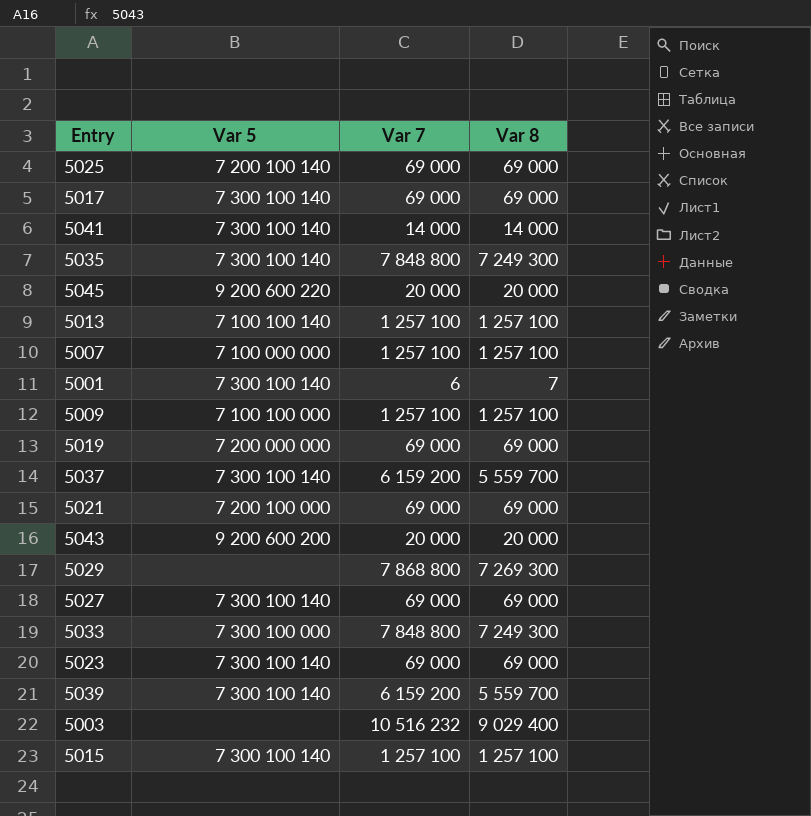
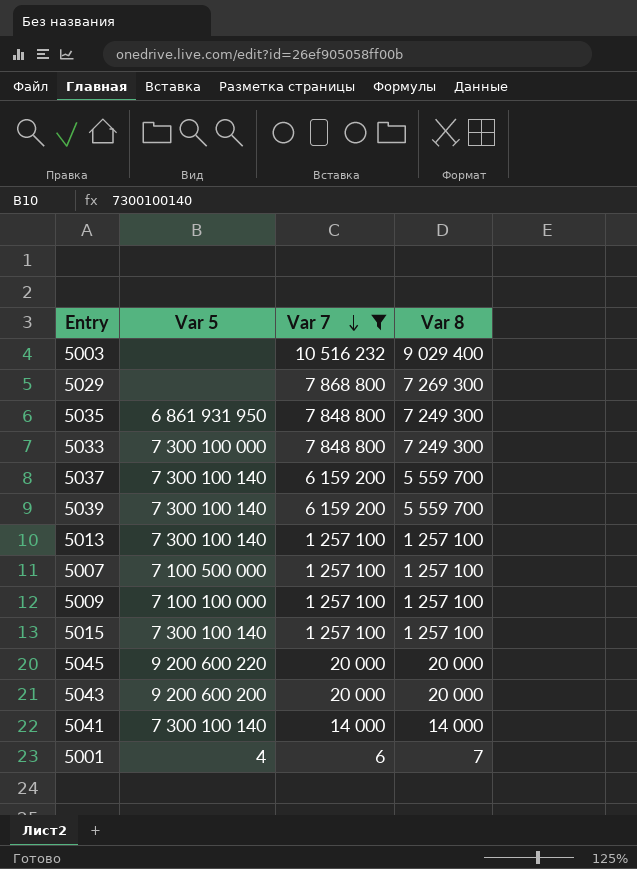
filter: none -> Var 7 != 69 000
row order: none -> Var 7 descending
5035 | Var 5: 7 300 100 140 -> 6 861 931 950
5013 | Var 5: 7 100 100 140 -> 7 300 100 140
5007 | Var 5: 7 100 000 000 -> 7 100 500 000
5001 | Var 5: 7 300 100 140 -> 4

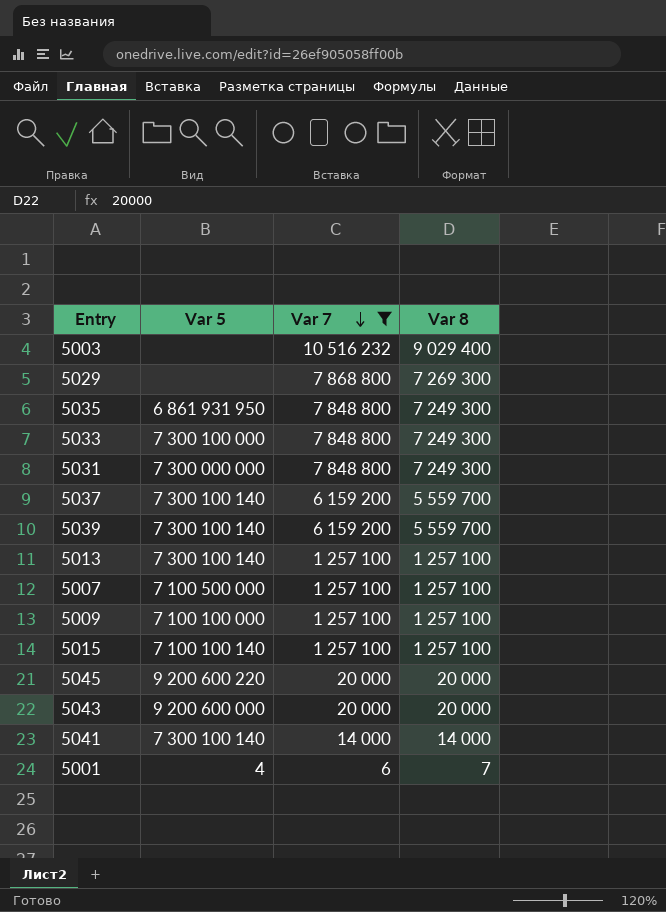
row 5031: none -> 7 300 000 000 | 7 848 800 | 7 249 300
5015 | Var 5: 7 300 100 140 -> 7 100 100 140
5043 | Var 5: 9 200 600 200 -> 9 200 600 000

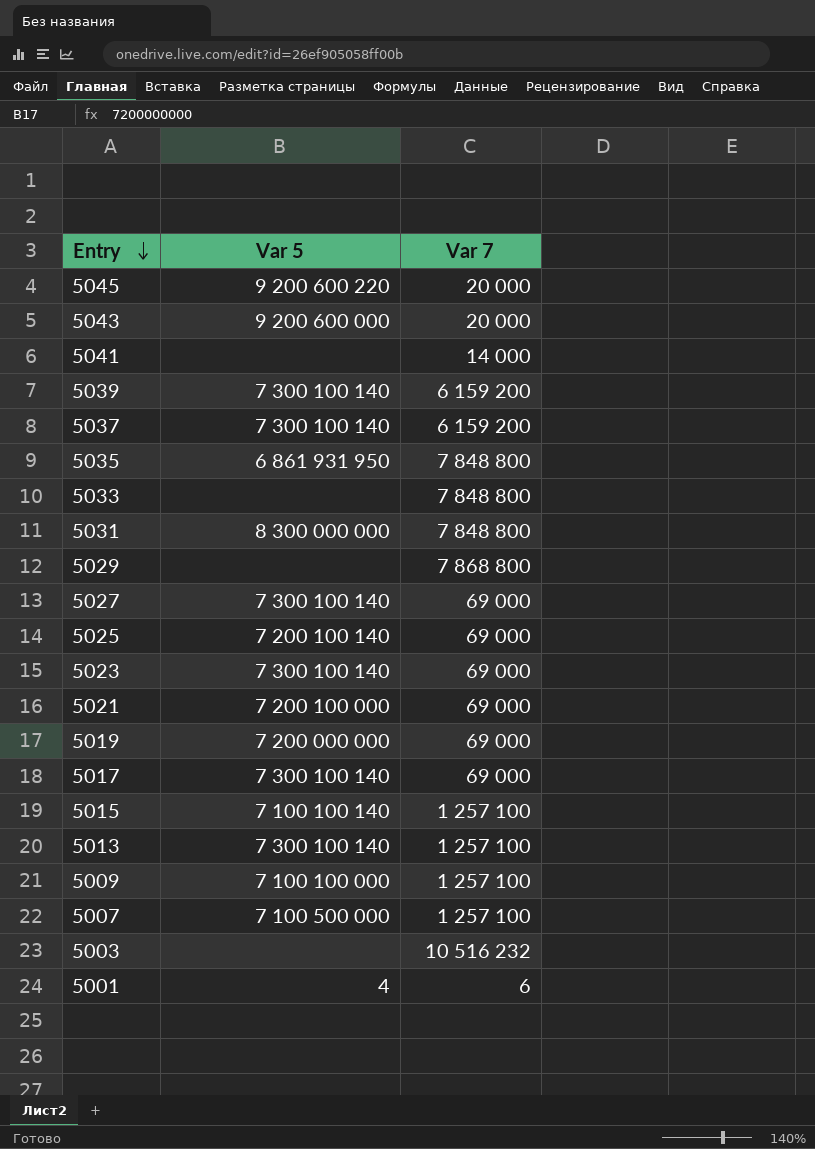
filter: Var 7 != 69 000 -> none
row order: Var 7 descending -> Entry descending
column Var 8 | position: 4 -> none
5041 | Var 5: 7 300 100 140 -> none
5033 | Var 5: 7 300 100 000 -> none
5031 | Var 5: 7 300 000 000 -> 8 300 000 000

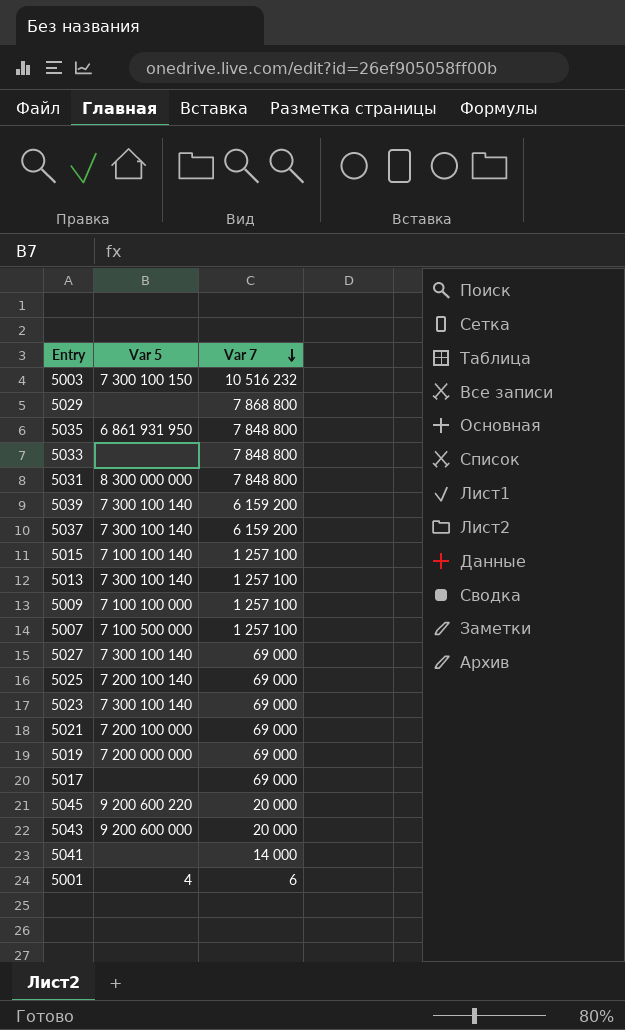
row order: Entry descending -> Var 7 descending
5003 | Var 5: none -> 7 300 100 150
5017 | Var 5: 7 300 100 140 -> none

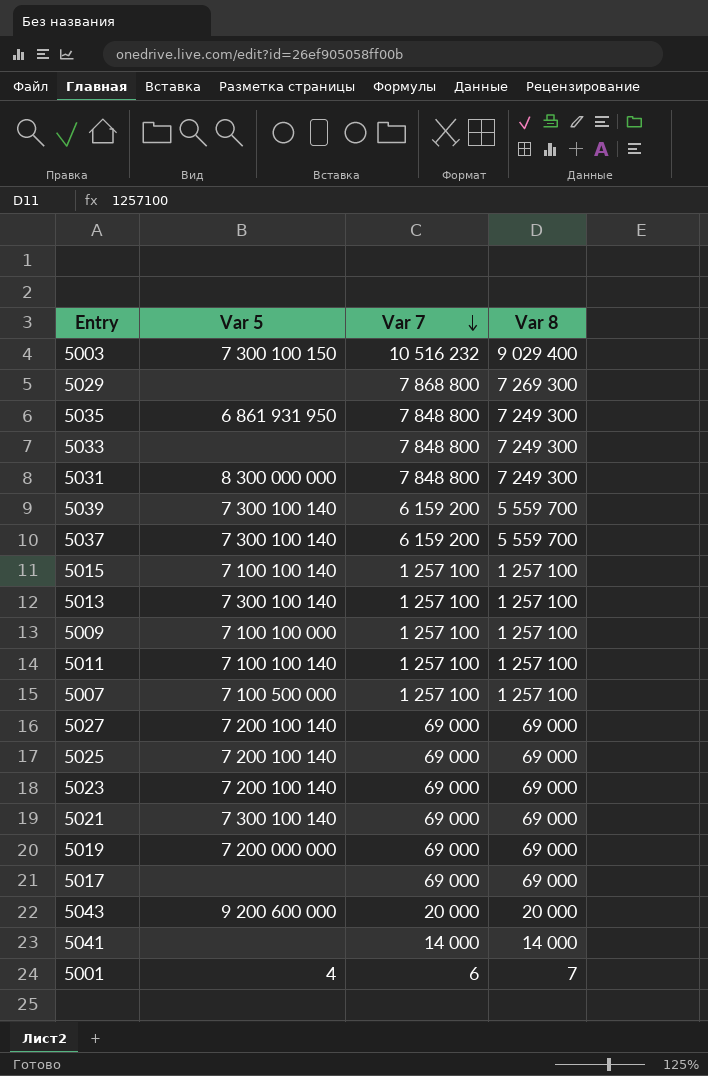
column Var 8 | position: none -> 4
row 5045: 9 200 600 220 | 20 000 -> none
row 5011: none -> 7 100 100 140 | 1 257 100 | 1 257 100
5027 | Var 5: 7 300 100 140 -> 7 200 100 140
5023 | Var 5: 7 300 100 140 -> 7 200 100 140
5021 | Var 5: 7 200 100 000 -> 7 300 100 140

